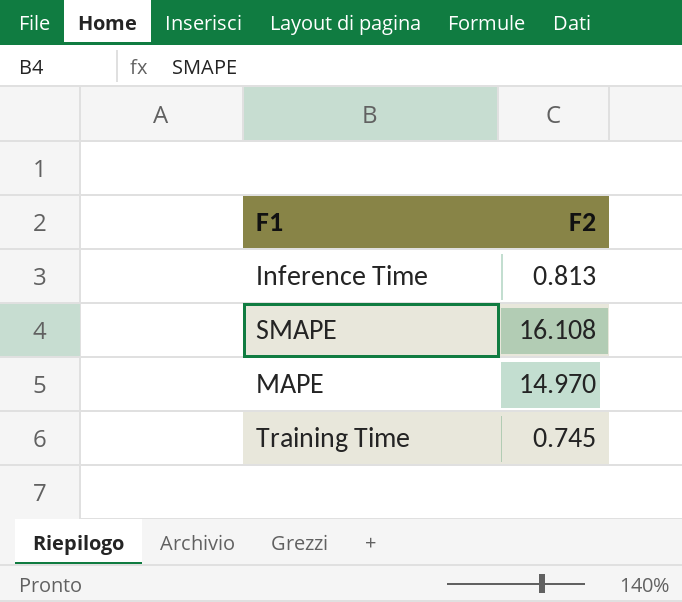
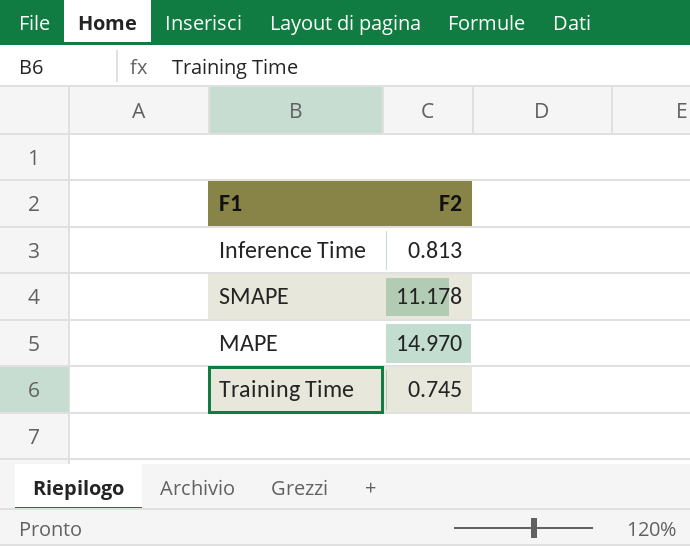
SMAPE | F2: 16.108 -> 11.178

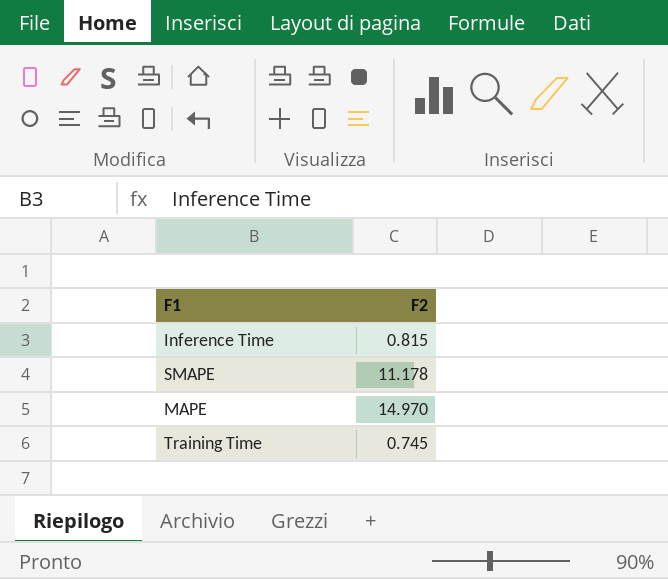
Inference Time | F2: 0.813 -> 0.815

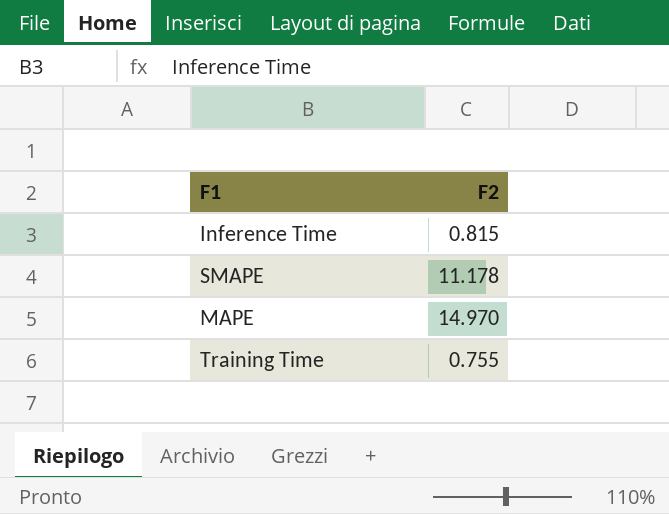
Training Time | F2: 0.745 -> 0.755

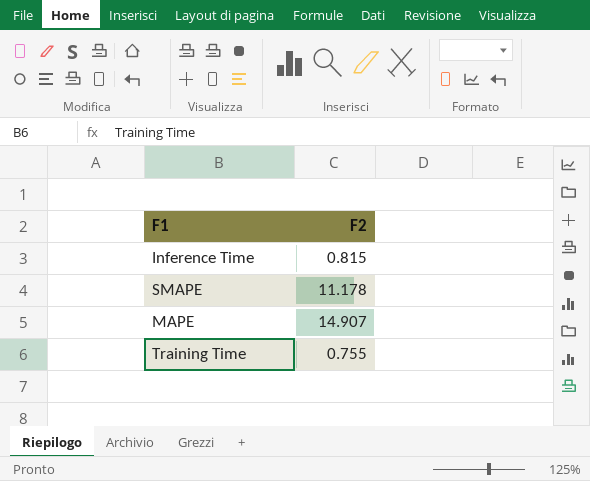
MAPE | F2: 14.970 -> 14.907

